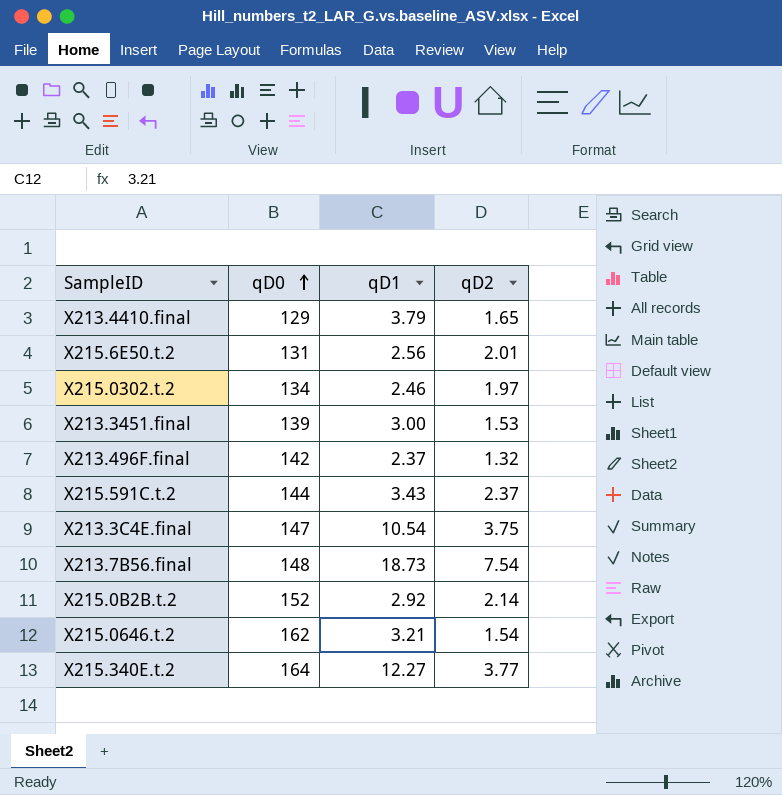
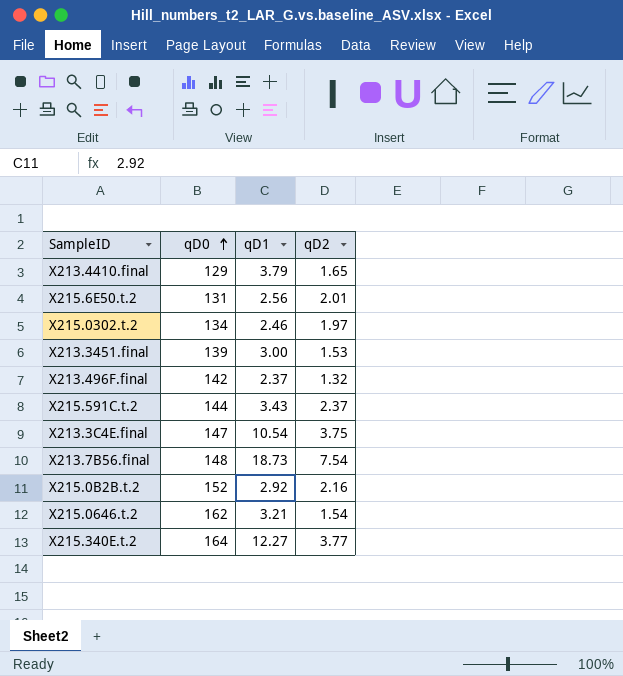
X215.0B2B.t.2 | qD2: 2.14 -> 2.16

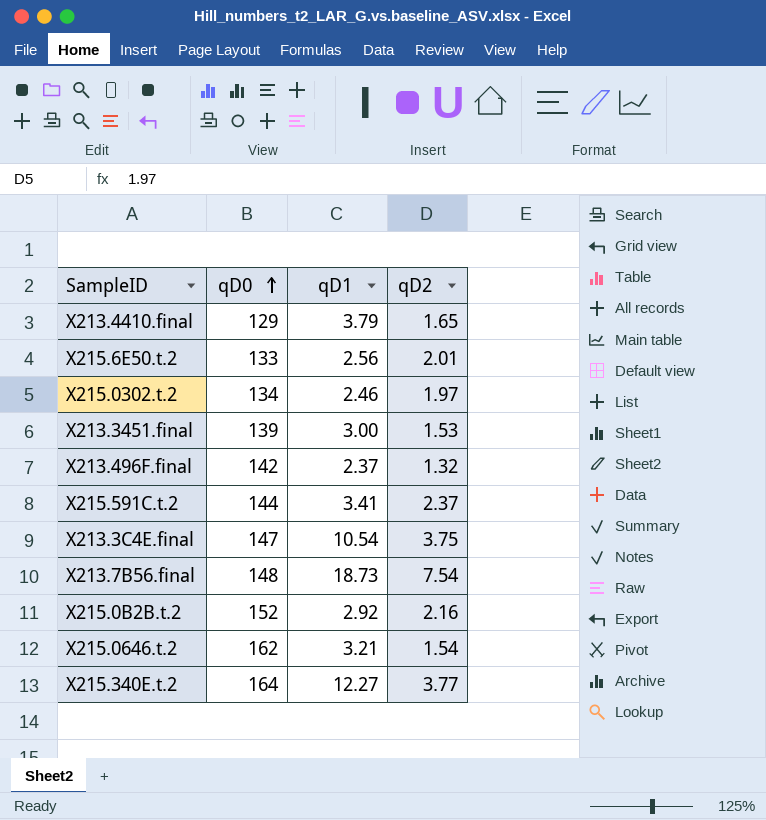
X215.6E50.t.2 | qD0: 131 -> 133
X215.591C.t.2 | qD1: 3.43 -> 3.41

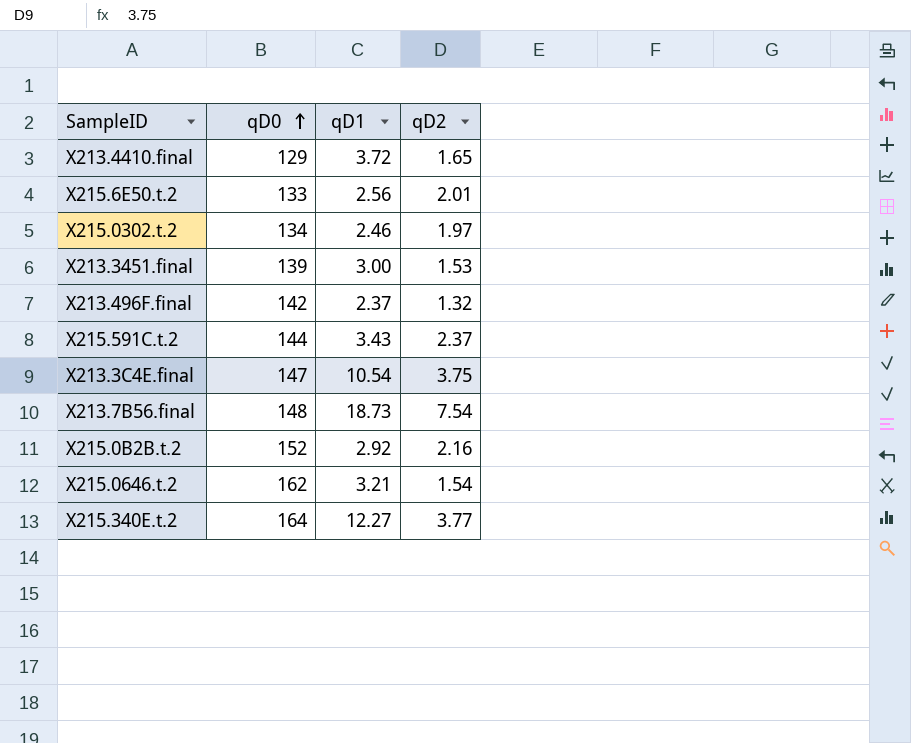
X213.4410.final | qD1: 3.79 -> 3.72
X215.591C.t.2 | qD1: 3.41 -> 3.43

